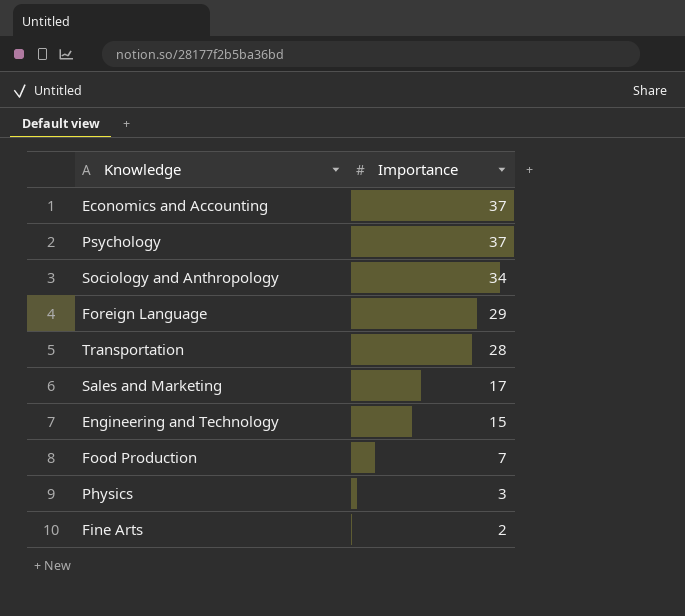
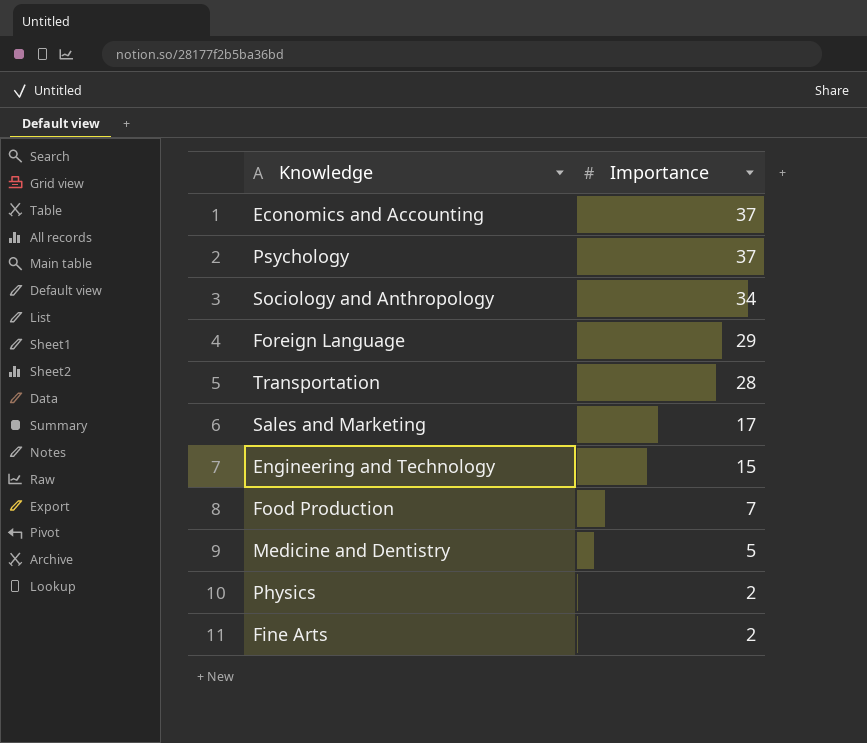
row Medicine and Dentistry: none -> 5
Physics | Importance: 3 -> 2

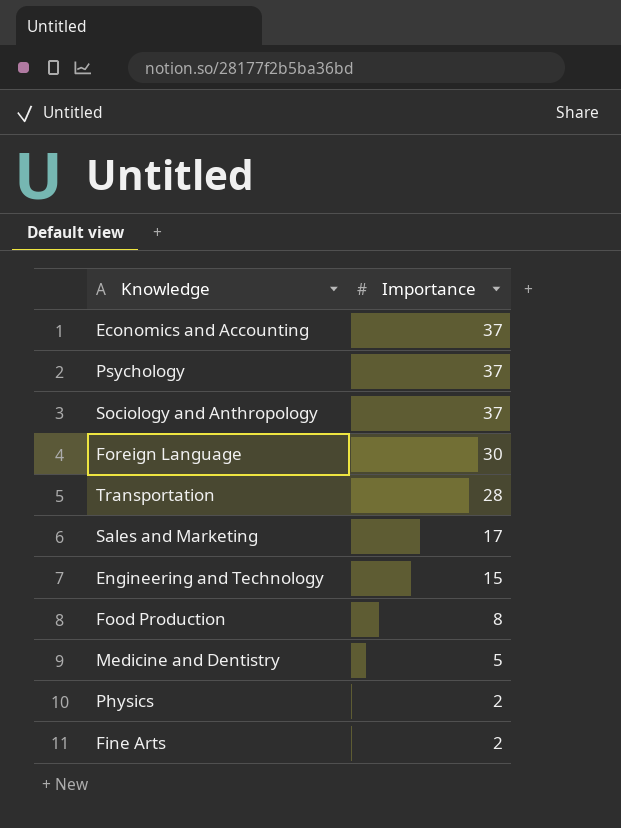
Sociology and Anthropology | Importance: 34 -> 37
Foreign Language | Importance: 29 -> 30
Food Production | Importance: 7 -> 8

